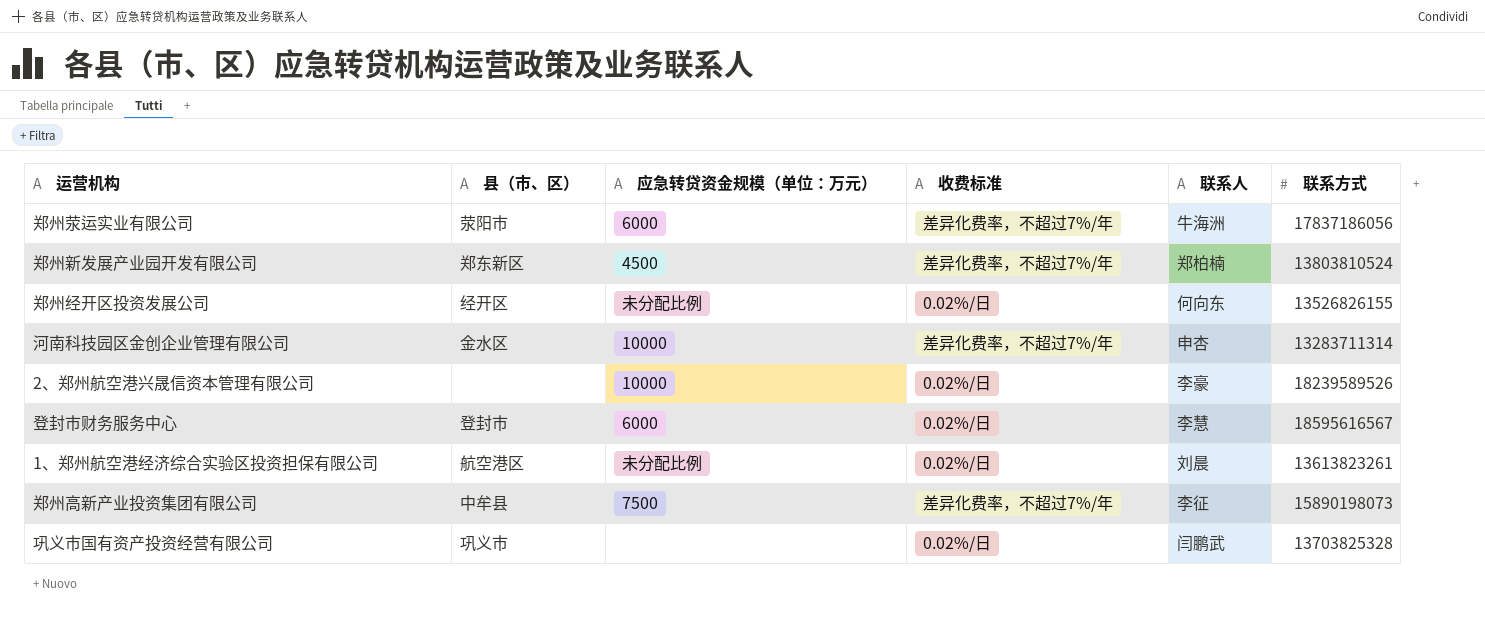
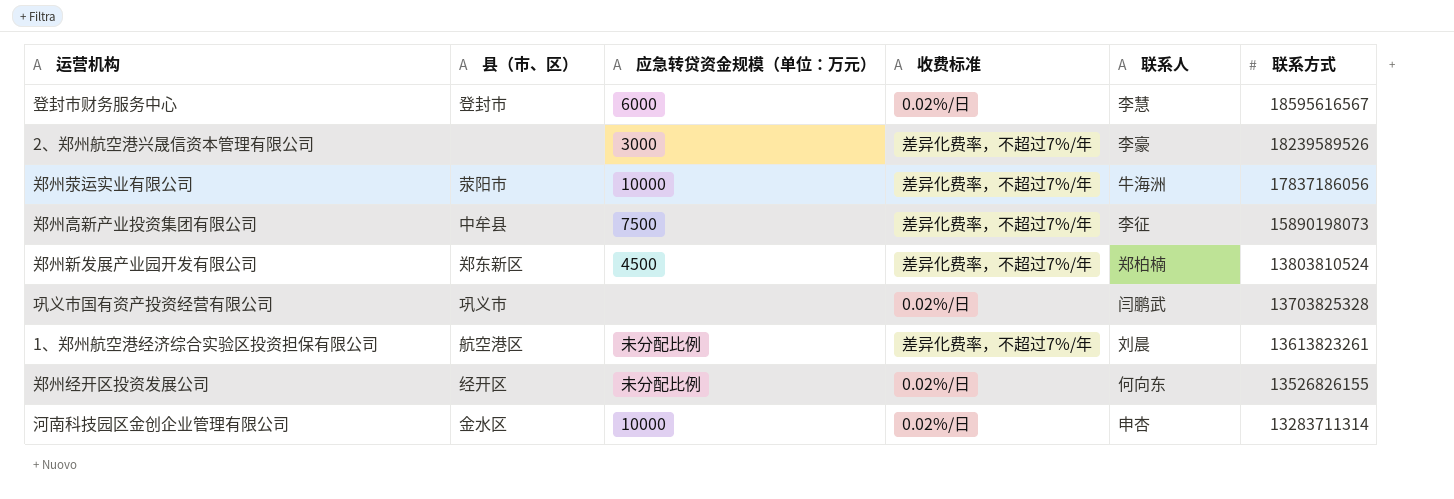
row order: none -> 联系方式 descending
2、郑州航空港兴晟信资本管理有限公司 | 应急转贷资金规模（单位：万元）: 10000 -> 3000
2、郑州航空港兴晟信资本管理有限公司 | 收费标准: 0.02%/日 -> 差异化费率，不超过7%/年
郑州荥运实业有限公司 | 应急转贷资金规模（单位：万元）: 6000 -> 10000
1、郑州航空港经济综合实验区投资担保有限公司 | 收费标准: 0.02%/日 -> 差异化费率，不超过7%/年
河南科技园区金创企业管理有限公司 | 收费标准: 差异化费率，不超过7%/年 -> 0.02%/日

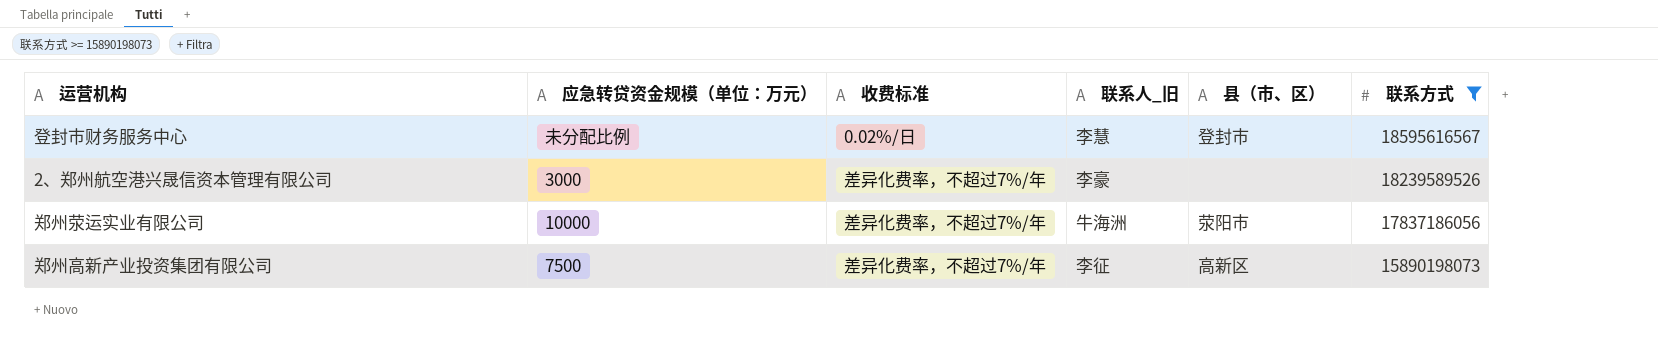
filter: none -> 联系方式 >= 15890198073
column name: 联系人 -> 联系人_旧
column 县（市、区） | position: 2 -> 5
登封市财务服务中心 | 应急转贷资金规模（单位：万元）: 6000 -> 未分配比例
郑州高新产业投资集团有限公司 | 县（市、区）: 中牟县 -> 高新区

